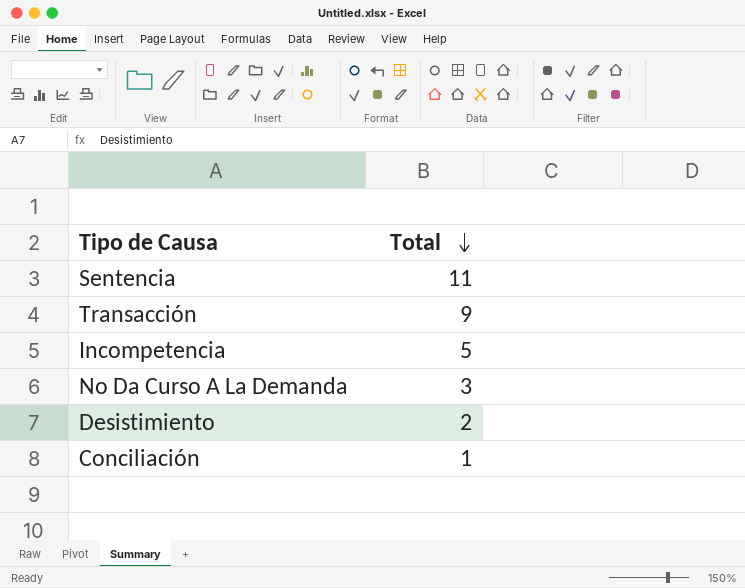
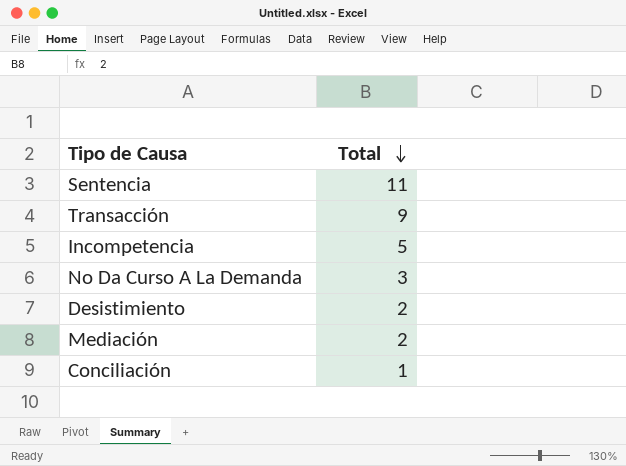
row Mediación: none -> 2

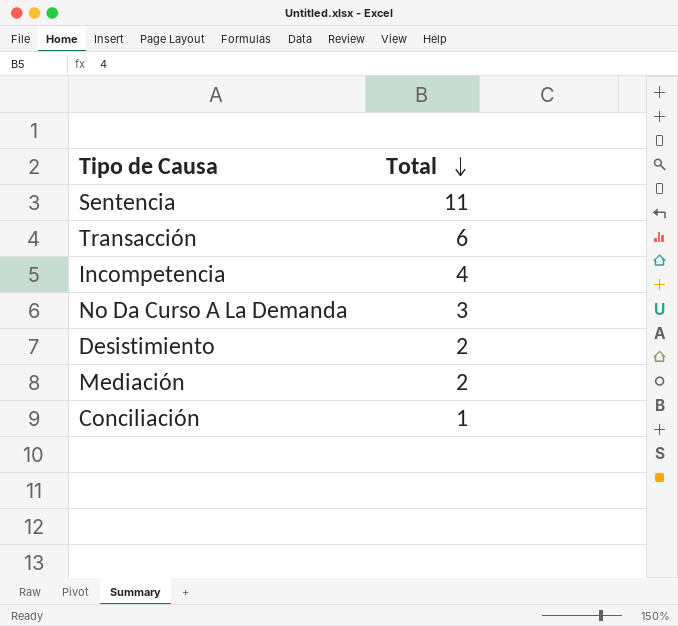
Transacción | Total: 9 -> 6
Incompetencia | Total: 5 -> 4

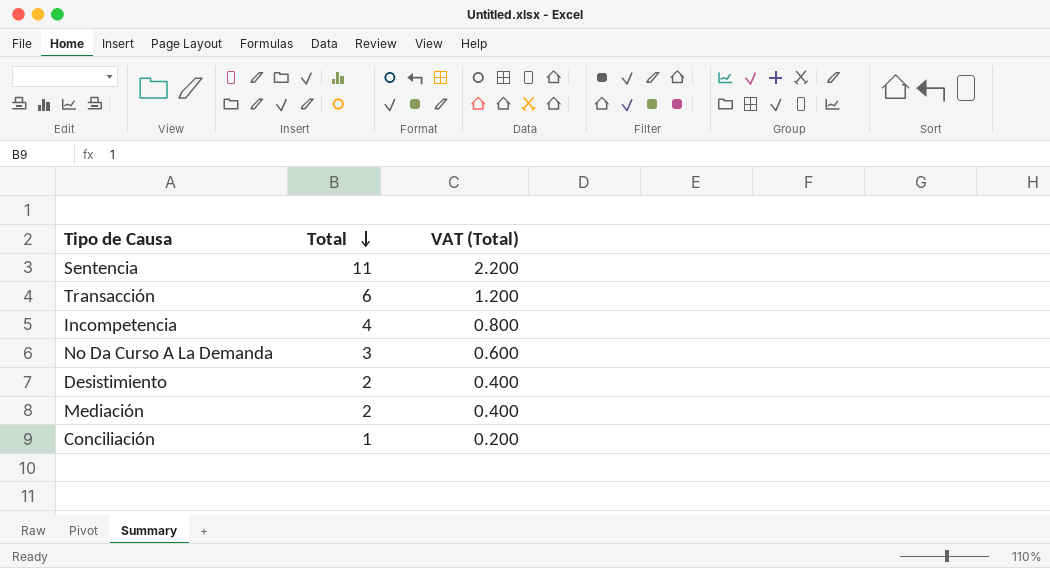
column VAT (Total) | formula: none -> [Total] * 0.2

